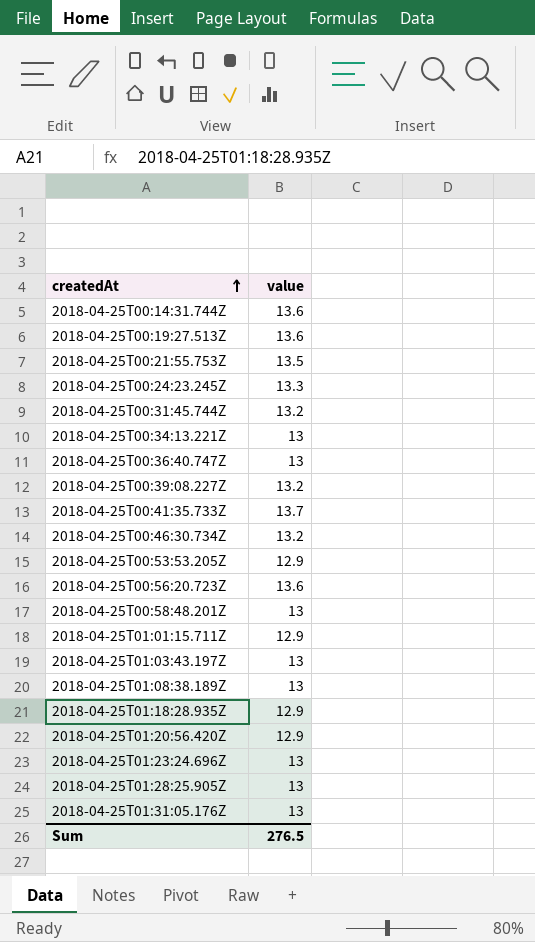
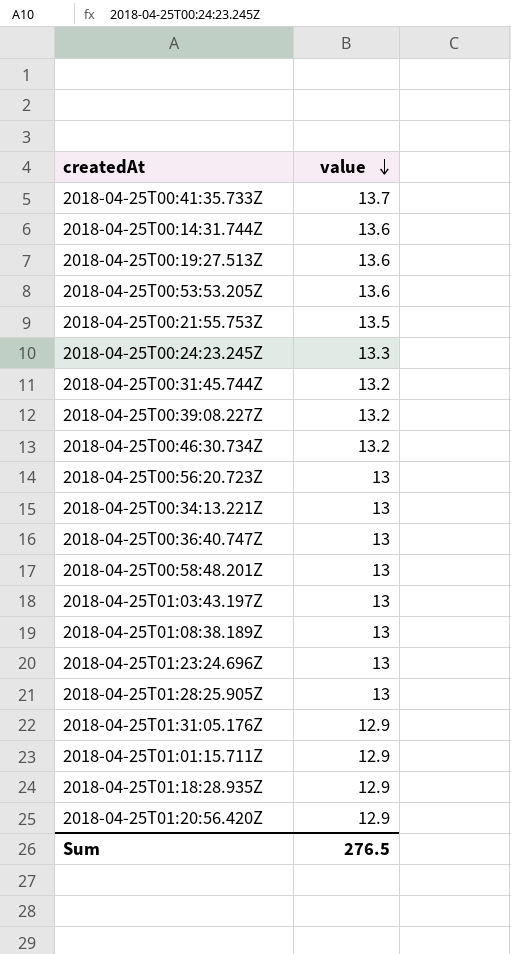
row order: createdAt ascending -> value descending
2018-04-25T00:53:53.205Z | value: 12.9 -> 13.6
2018-04-25T00:56:20.723Z | value: 13.6 -> 13
2018-04-25T01:31:05.176Z | value: 13 -> 12.9

